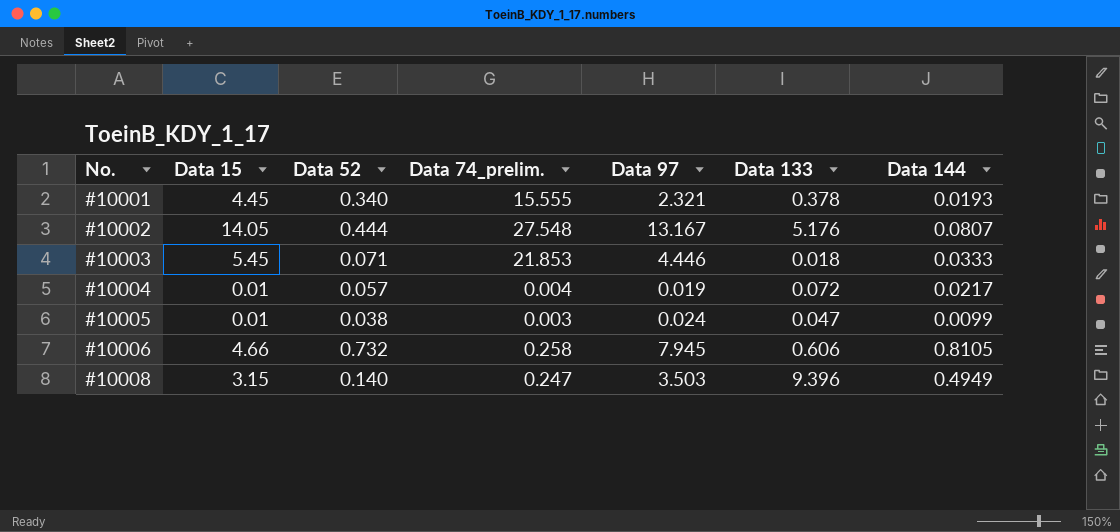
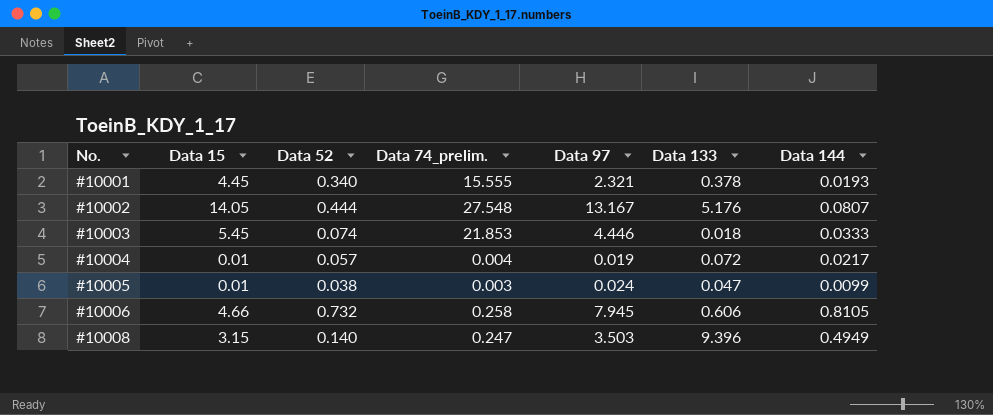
#10003 | Data 52: 0.071 -> 0.074

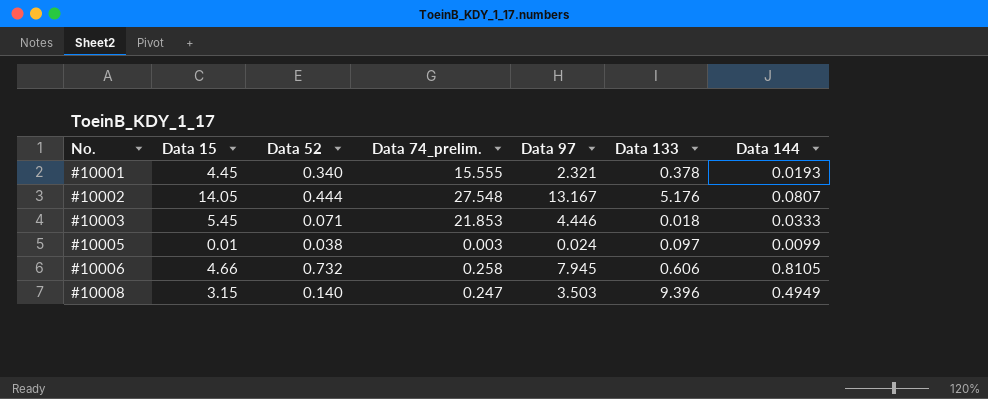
row #10004: 0.01 | 0.057 | 0.004 | 0.019 | 0.072 | 0.0217 -> none
#10003 | Data 52: 0.074 -> 0.071
#10005 | Data 133: 0.047 -> 0.097

